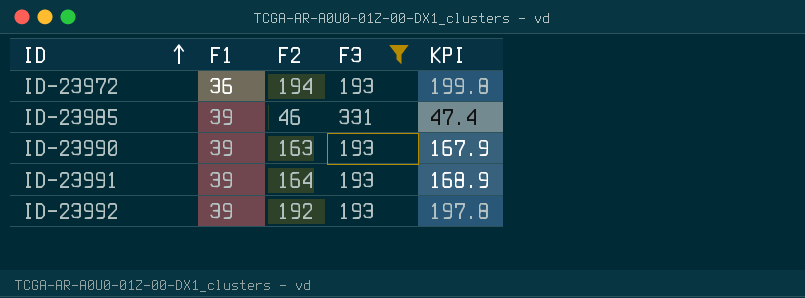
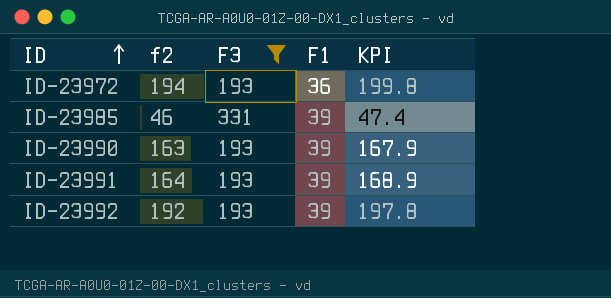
column name: F2 -> f2
column F1 | position: 2 -> 4

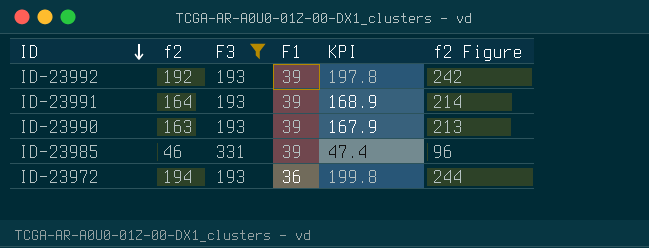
row order: ID ascending -> ID descending
column f2 Figure | formula: none -> [f2] + 50

